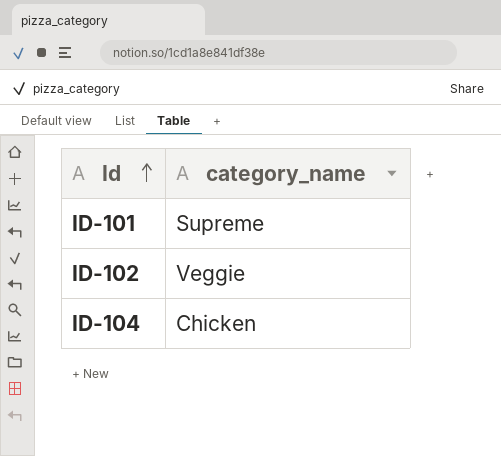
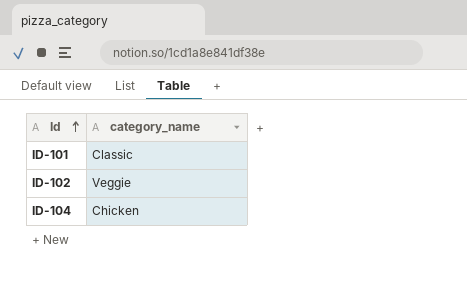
ID-101 | category_name: Supreme -> Classic

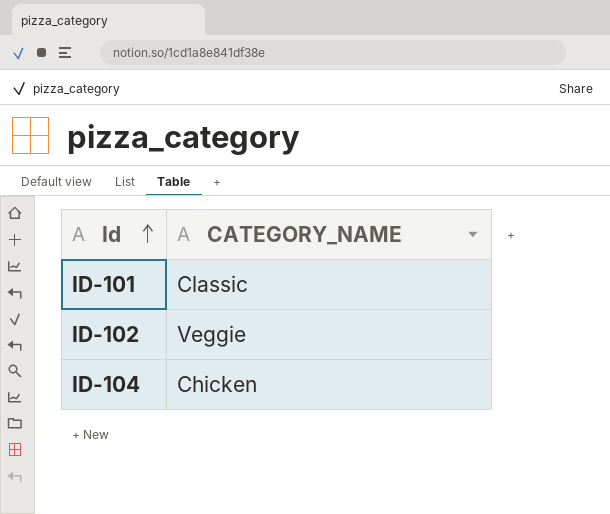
column name: category_name -> CATEGORY_NAME

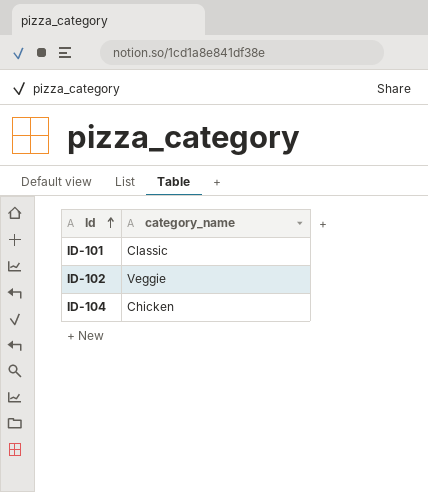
column name: CATEGORY_NAME -> category_name

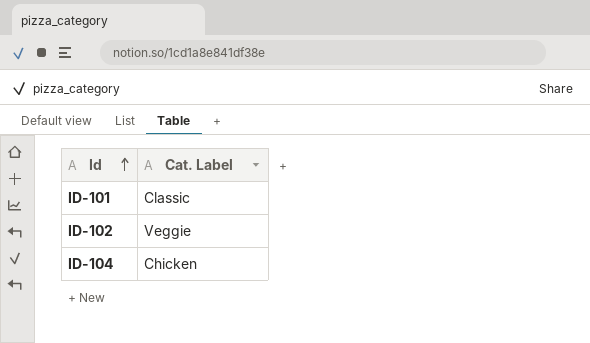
column name: category_name -> Cat. Label

